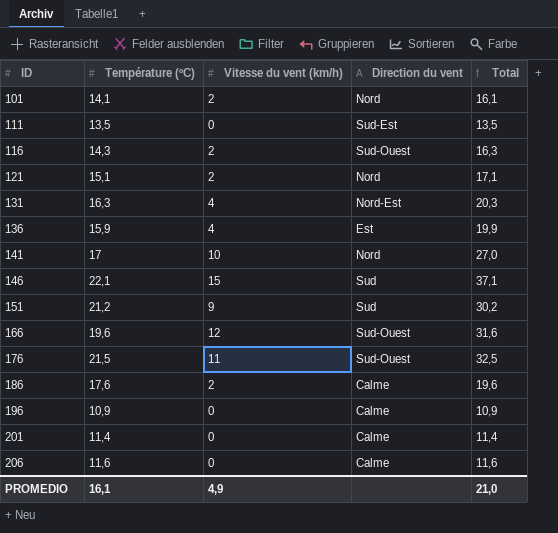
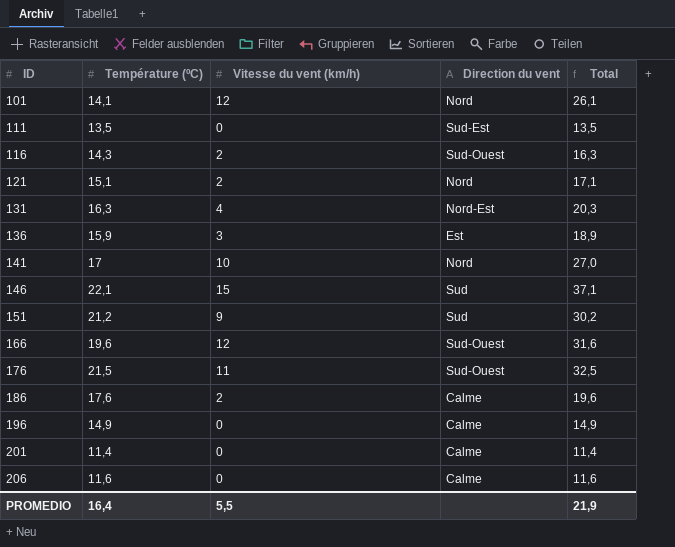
101 | Vitesse du vent (km/h): 2 -> 12
101 | Total: 16,1 -> 26,1
136 | Vitesse du vent (km/h): 4 -> 3
136 | Total: 19,9 -> 18,9
196 | Température (ºC): 10,9 -> 14,9
196 | Total: 10,9 -> 14,9
PROMEDIO | Température (ºC): 16,1 -> 16,4
PROMEDIO | Vitesse du vent (km/h): 4,9 -> 5,5
PROMEDIO | Total: 21,0 -> 21,9

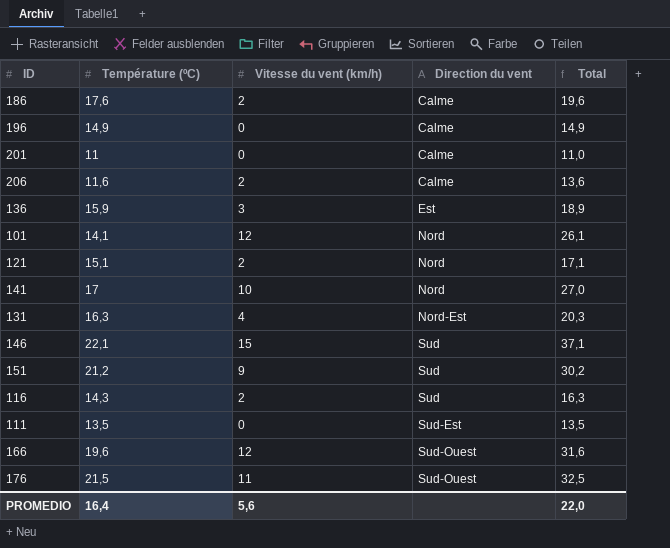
row order: ID ascending -> Direction du vent ascending
201 | Température (ºC): 11,4 -> 11
201 | Total: 11,4 -> 11,0
206 | Vitesse du vent (km/h): 0 -> 2
206 | Total: 11,6 -> 13,6
116 | Direction du vent: Sud-Ouest -> Sud
PROMEDIO | Vitesse du vent (km/h): 5,5 -> 5,6
PROMEDIO | Total: 21,9 -> 22,0

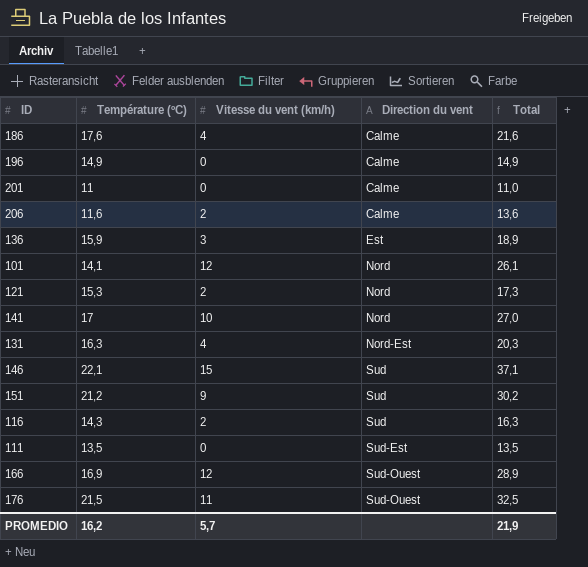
186 | Vitesse du vent (km/h): 2 -> 4
186 | Total: 19,6 -> 21,6
121 | Température (ºC): 15,1 -> 15,3
121 | Total: 17,1 -> 17,3
166 | Température (ºC): 19,6 -> 16,9
166 | Total: 31,6 -> 28,9
PROMEDIO | Température (ºC): 16,4 -> 16,2
PROMEDIO | Vitesse du vent (km/h): 5,6 -> 5,7
PROMEDIO | Total: 22,0 -> 21,9

